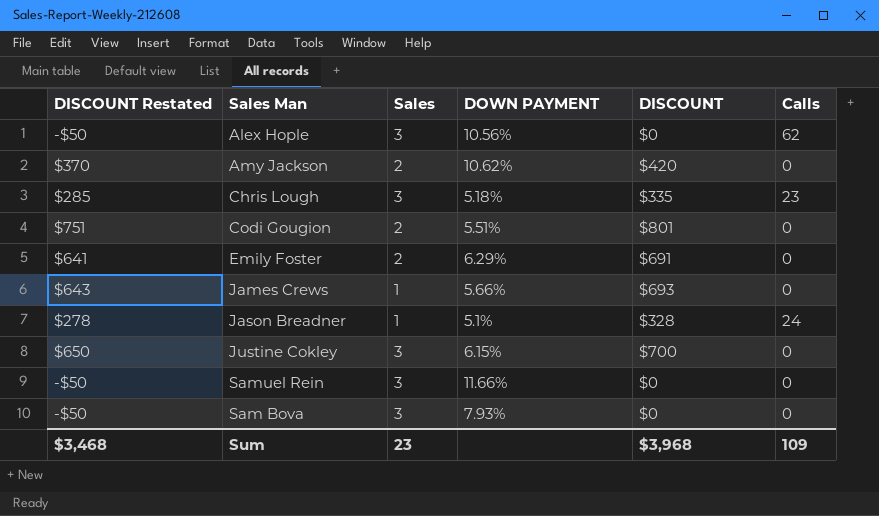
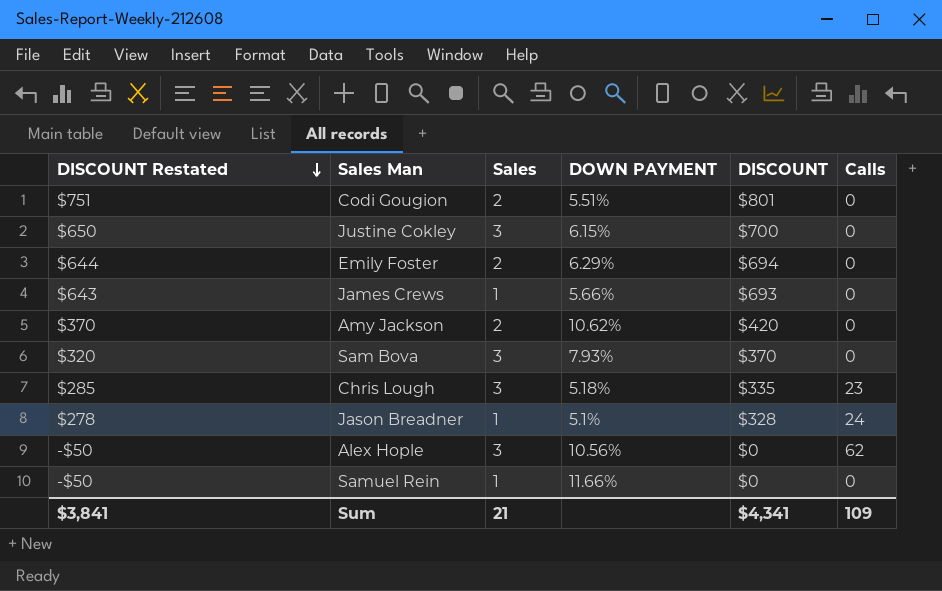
row order: none -> DISCOUNT Restated descending
Emily Foster | DISCOUNT Restated: $641 -> $644
Emily Foster | DISCOUNT: $691 -> $694
Sam Bova | DISCOUNT Restated: -$50 -> $320
Sam Bova | DISCOUNT: $0 -> $370
Samuel Rein | Sales: 3 -> 1
Sum | DISCOUNT Restated: $3,468 -> $3,841
Sum | Sales: 23 -> 21
Sum | DISCOUNT: $3,968 -> $4,341

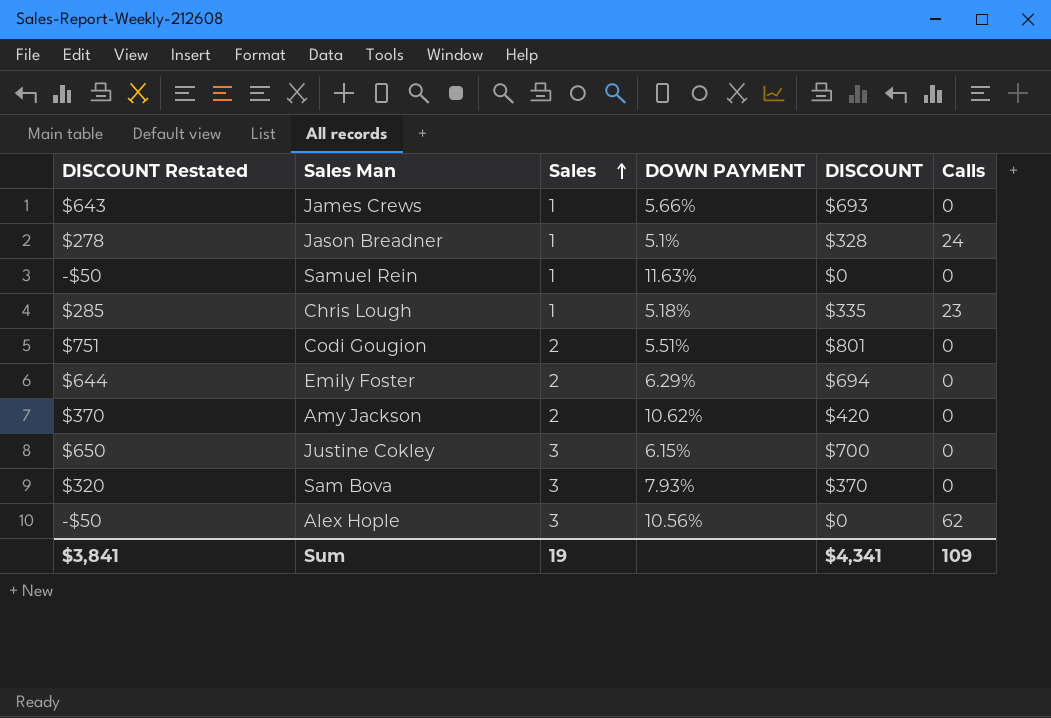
row order: DISCOUNT Restated descending -> Sales ascending
Samuel Rein | DOWN PAYMENT: 11.66% -> 11.63%
Chris Lough | Sales: 3 -> 1
Sum | Sales: 21 -> 19

